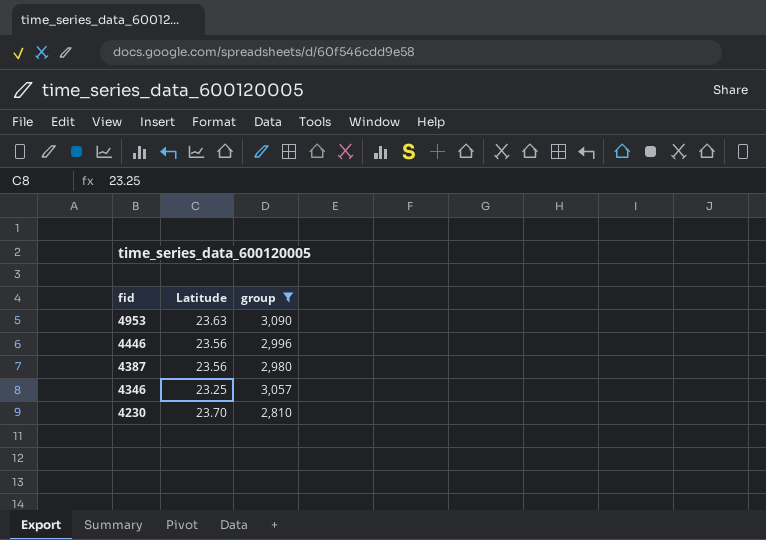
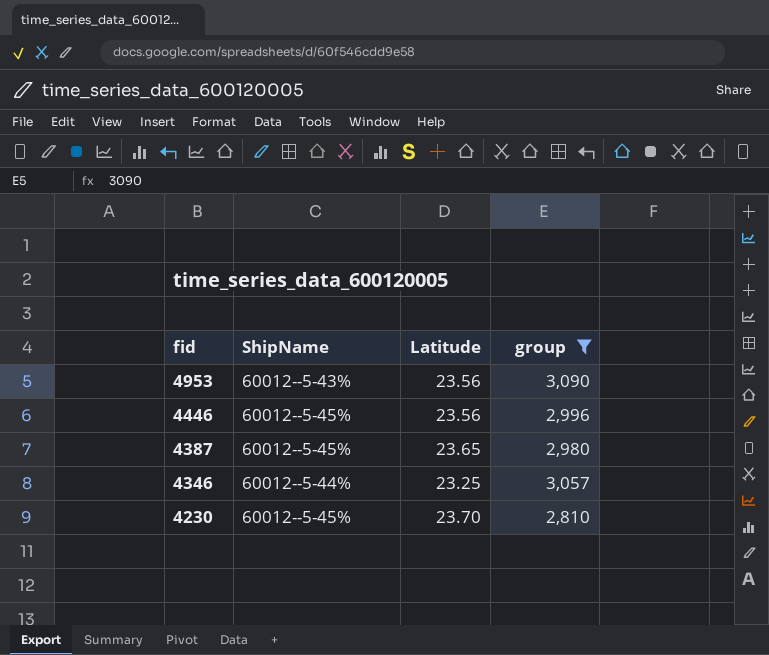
column ShipName | position: none -> 2
4953 | Latitude: 23.63 -> 23.56
4387 | Latitude: 23.56 -> 23.65

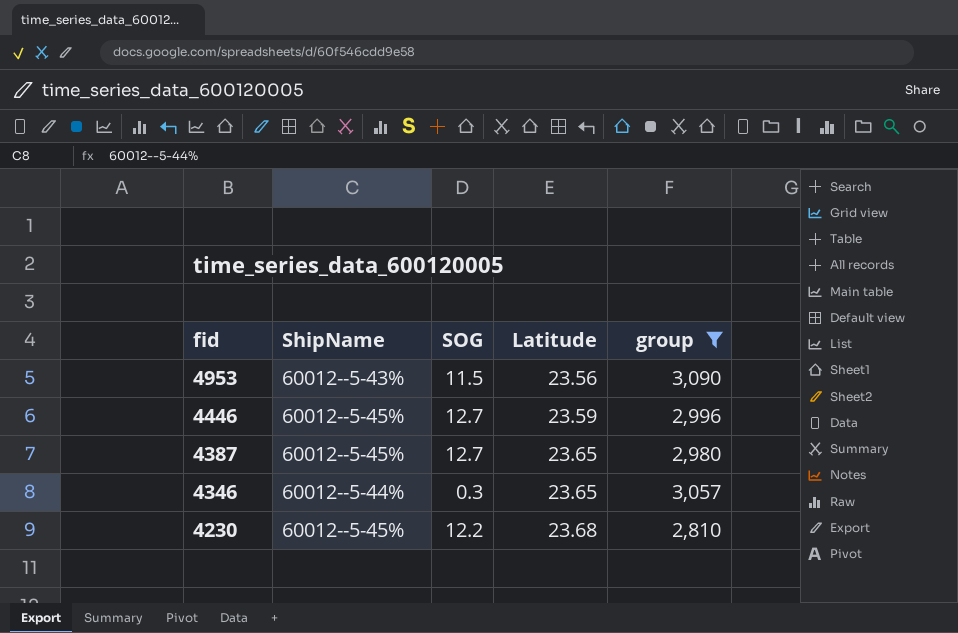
column SOG | position: none -> 3
4446 | Latitude: 23.56 -> 23.59
4346 | Latitude: 23.25 -> 23.65
4230 | Latitude: 23.70 -> 23.68

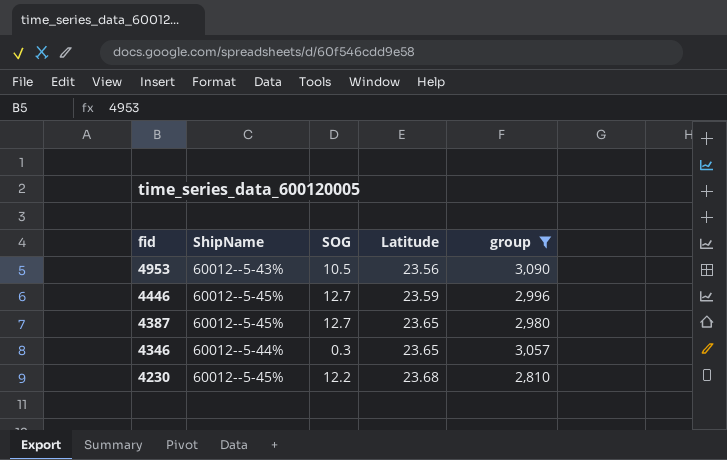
4953 | SOG: 11.5 -> 10.5

